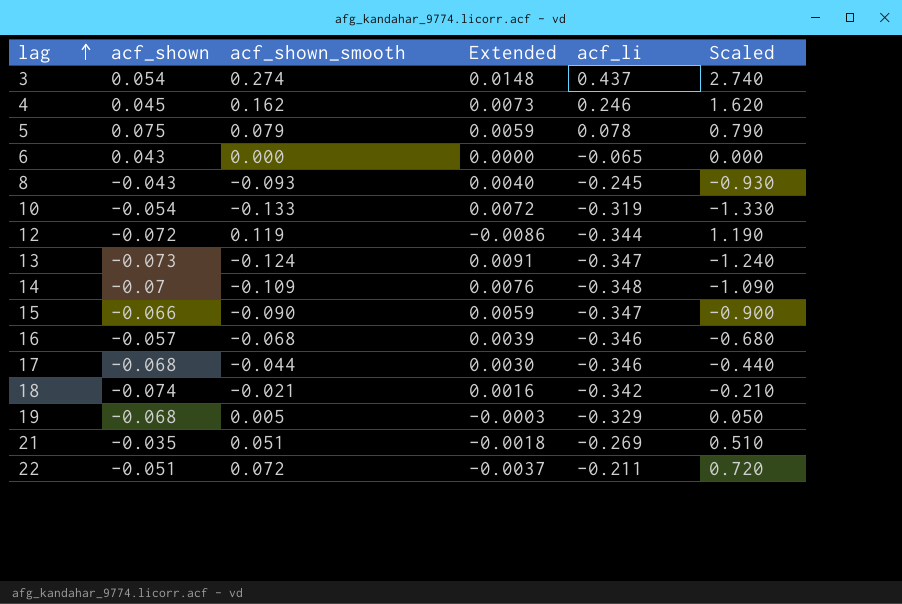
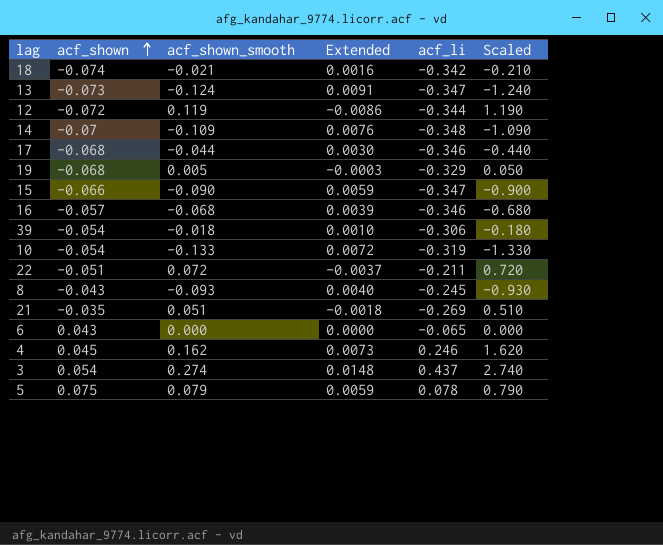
row order: lag ascending -> acf_shown ascending
row 39: none -> -0.054 | -0.018 | 0.0010 | -0.306 | -0.180

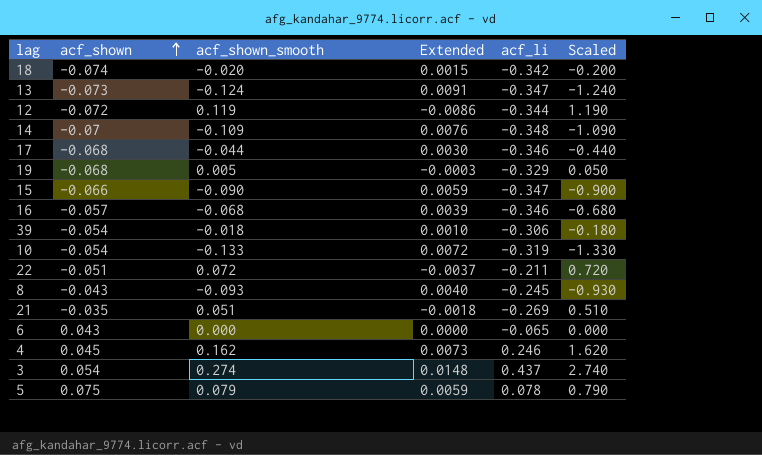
18 | acf_shown_smooth: -0.021 -> -0.020
18 | Extended: 0.0016 -> 0.0015
18 | Scaled: -0.210 -> -0.200

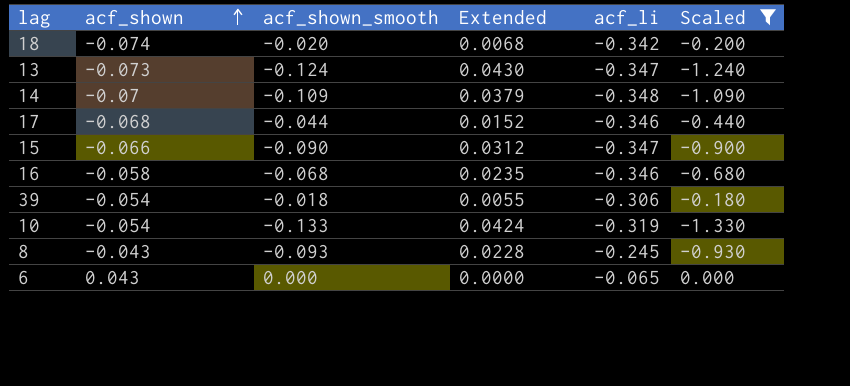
filter: none -> Scaled <= 0.000
column Extended | formula: [acf_shown] * [acf_shown_smooth] -> [acf_shown_smooth] * [acf_li]
16 | acf_shown: -0.057 -> -0.058

